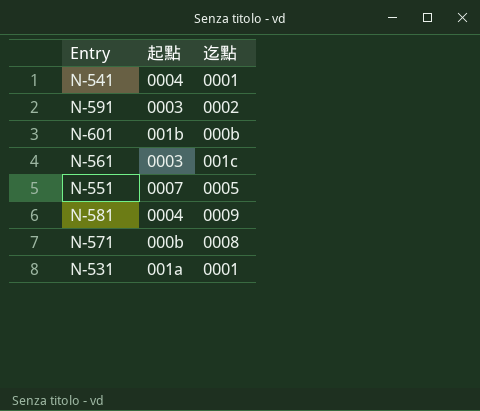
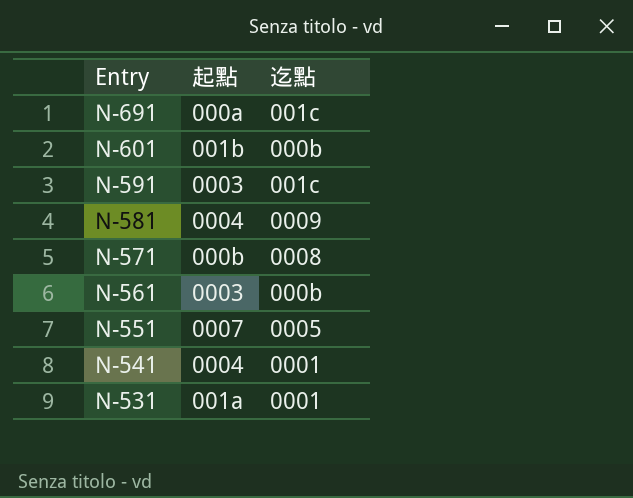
row order: none -> Entry descending
row N-691: none -> 000a | 001c
N-591 | 迄點: 0002 -> 001c
N-561 | 迄點: 001c -> 000b

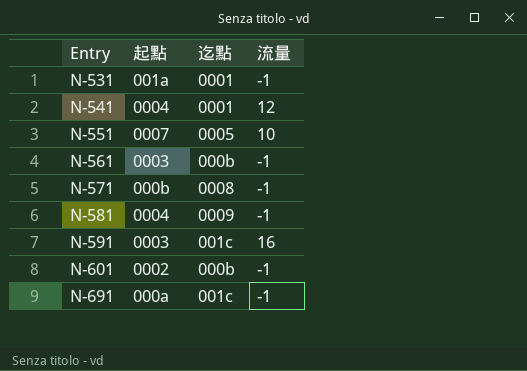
row order: Entry descending -> Entry ascending
column 流量 | position: none -> 4
N-601 | 起點: 001b -> 0002

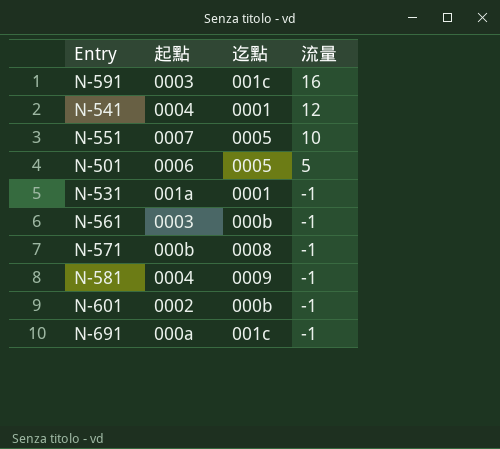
row order: Entry ascending -> 流量 descending
row N-501: none -> 0006 | 0005 | 5

